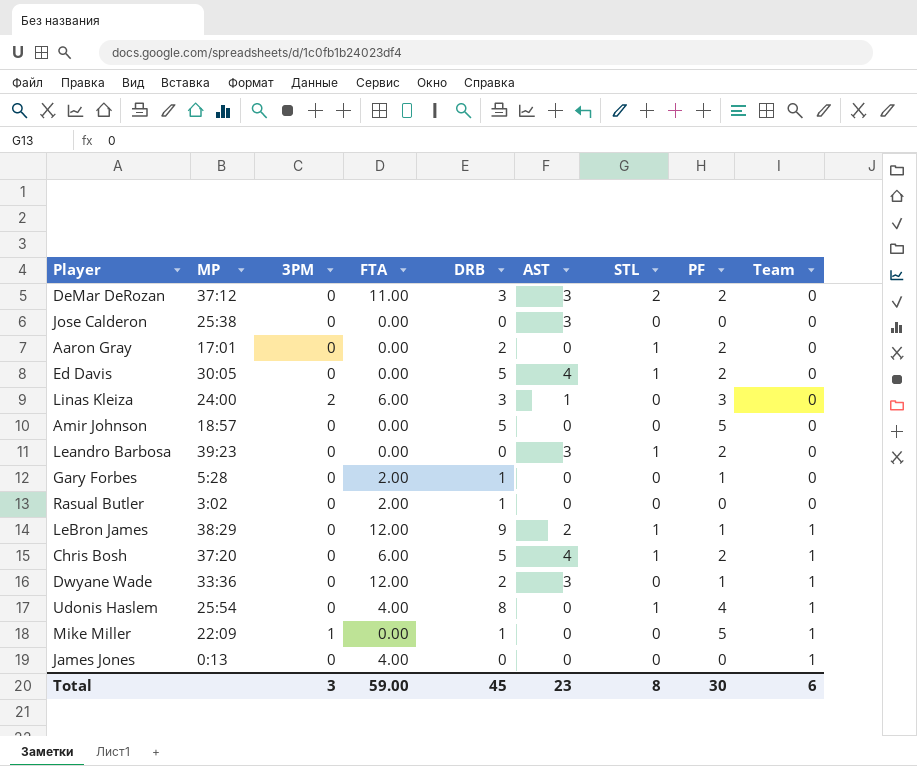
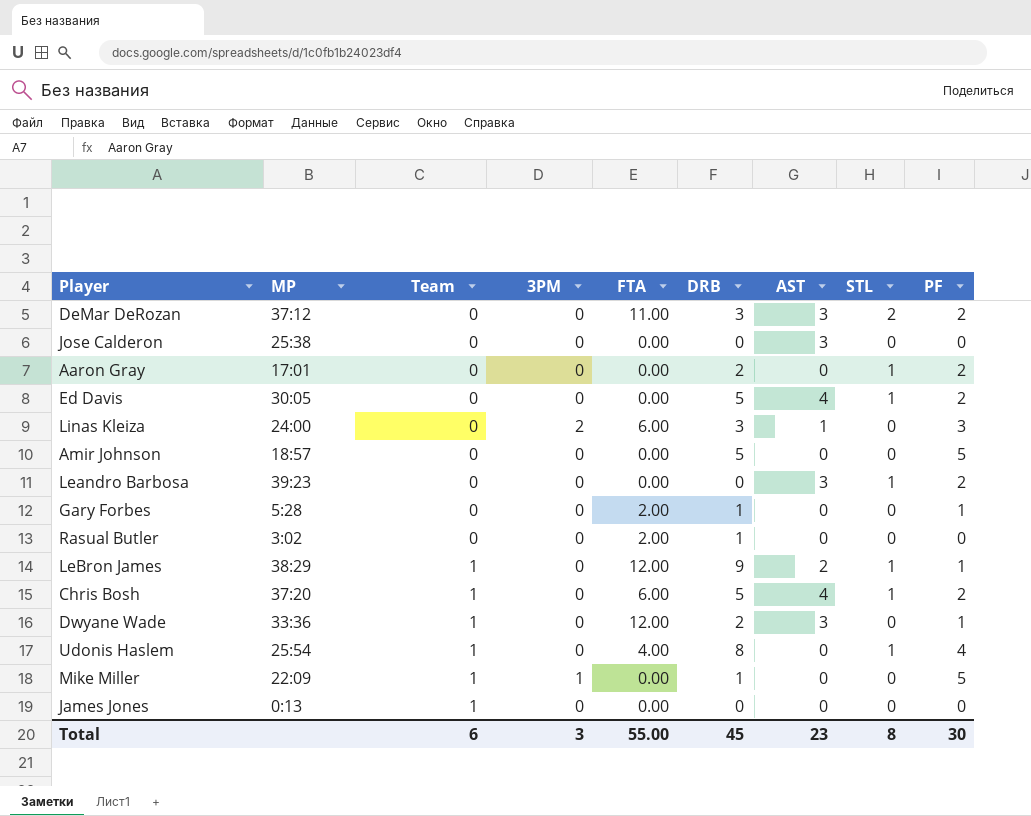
column Team | position: 9 -> 3
James Jones | FTA: 4.00 -> 0.00
Total | FTA: 59.00 -> 55.00

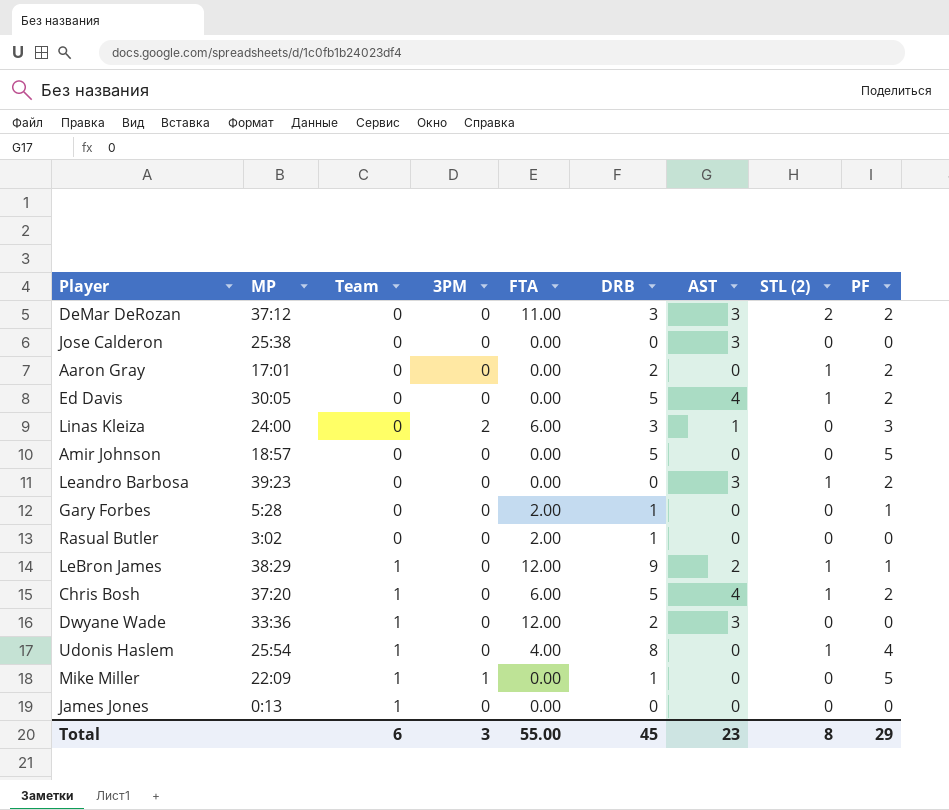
column name: STL -> STL (2)
Dwyane Wade | PF: 1 -> 0
Total | PF: 30 -> 29

